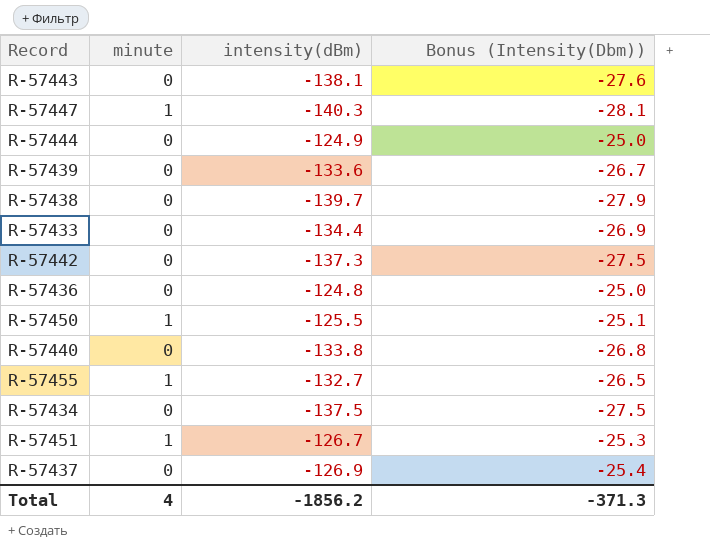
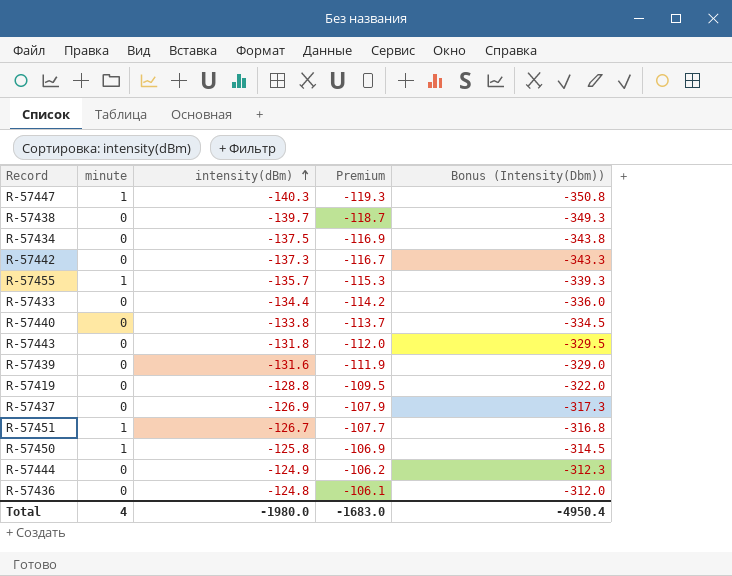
row order: none -> intensity(dBm) ascending
column Premium | formula: none -> [intensity(dBm)] * 0.85
column Bonus (Intensity(Dbm)) | formula: [intensity(dBm)] * 0.2 -> [intensity(dBm)] * 2.5
R-57455 | intensity(dBm): -132.7 -> -135.7
R-57443 | intensity(dBm): -138.1 -> -131.8
R-57439 | intensity(dBm): -133.6 -> -131.6
row R-57419: none -> 0 | -128.8 | -109.5 | -322.0
R-57450 | intensity(dBm): -125.5 -> -125.8
Total | intensity(dBm): -1856.2 -> -1980.0
Total | Bonus (Intensity(Dbm)): -371.3 -> -4950.4

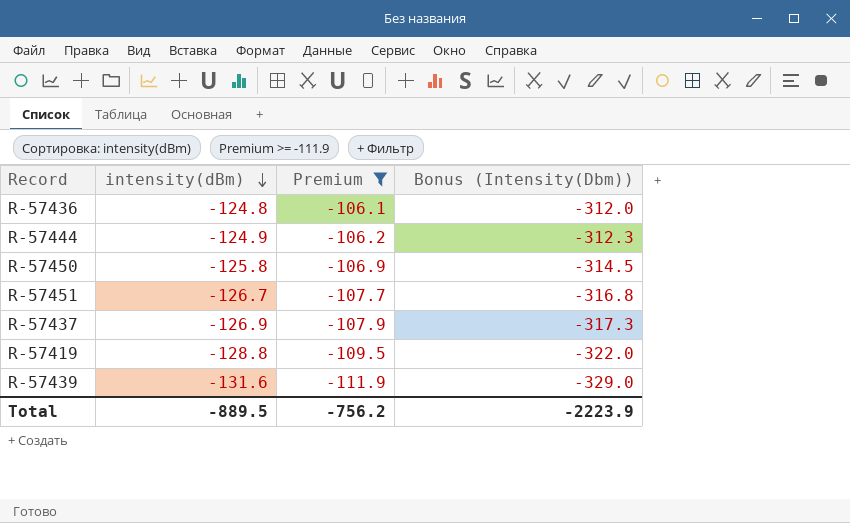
filter: none -> Premium >= -111.9
row order: intensity(dBm) ascending -> intensity(dBm) descending
column minute | position: 2 -> none
Total | intensity(dBm): -1980.0 -> -889.5
Total | Premium: -1683.0 -> -756.2
Total | Bonus (Intensity(Dbm)): -4950.4 -> -2223.9

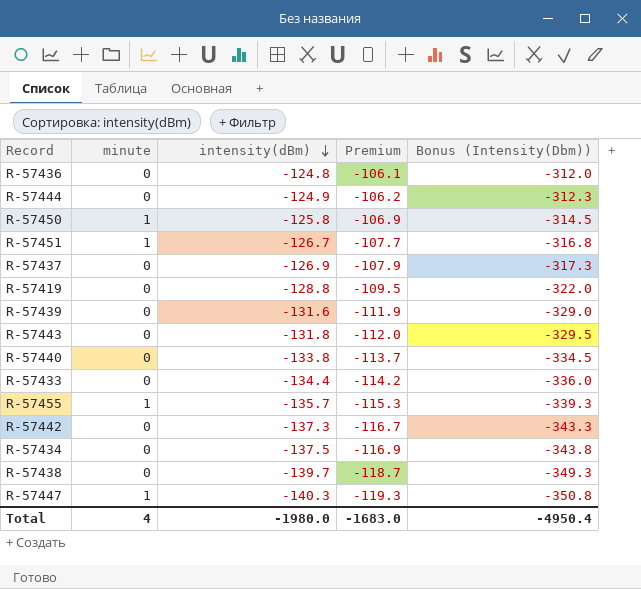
filter: Premium >= -111.9 -> none
column minute | position: none -> 2
Total | intensity(dBm): -889.5 -> -1980.0
Total | Premium: -756.2 -> -1683.0
Total | Bonus (Intensity(Dbm)): -2223.9 -> -4950.4

